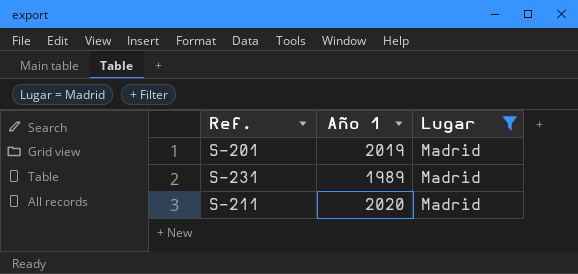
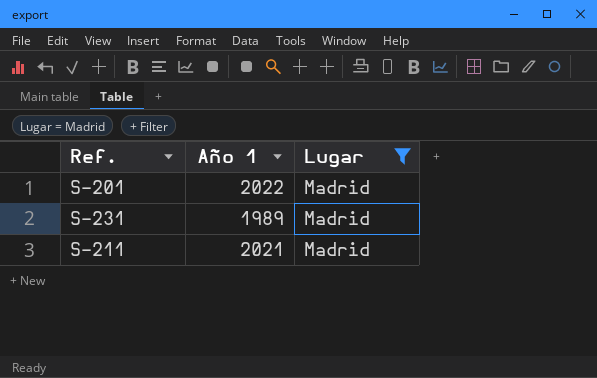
S-201 | Año 1: 2019 -> 2022
S-211 | Año 1: 2020 -> 2021

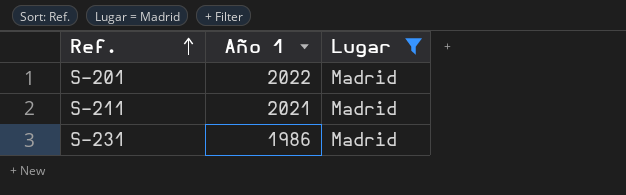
row order: none -> Ref. ascending
S-231 | Año 1: 1989 -> 1986

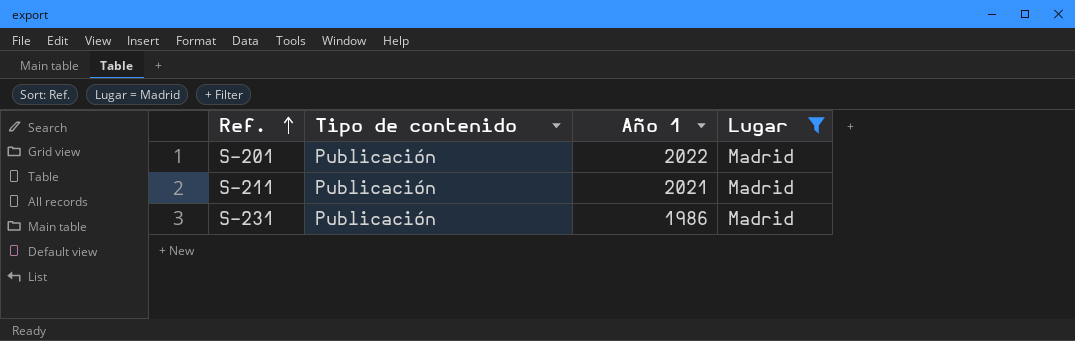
column Tipo de contenido | position: none -> 2

